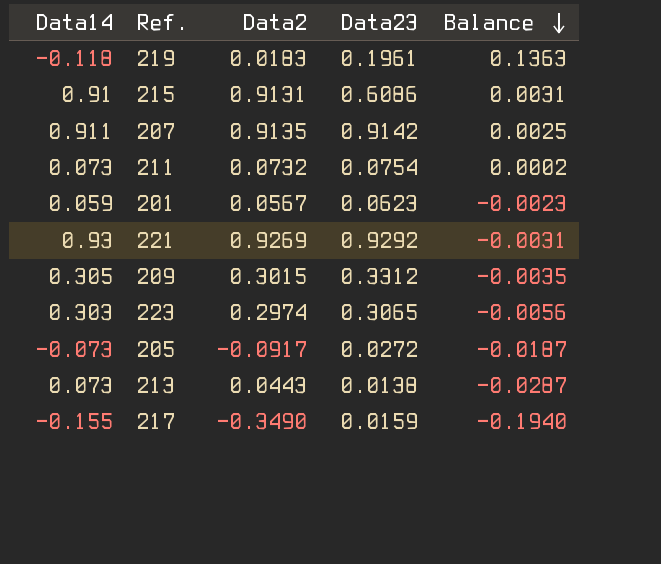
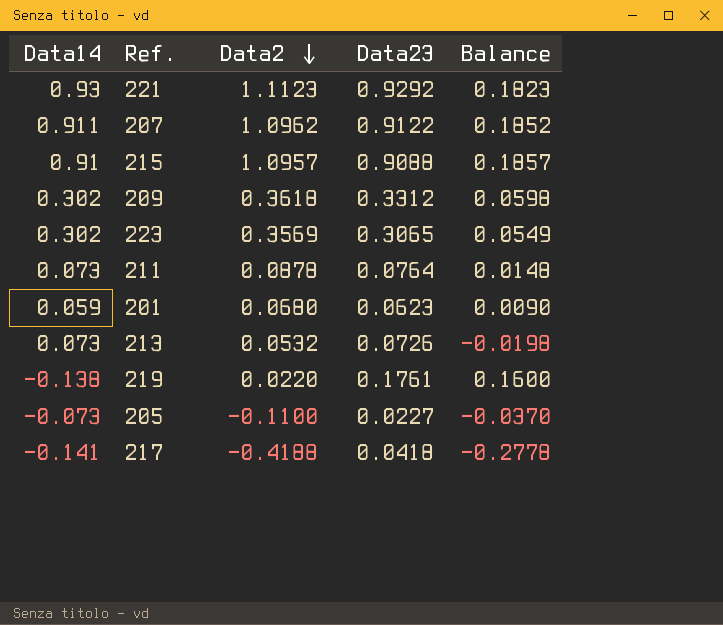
row order: Balance descending -> Data2 descending
221 | Data2: 0.9269 -> 1.1123
221 | Balance: -0.0031 -> 0.1823
207 | Data2: 0.9135 -> 1.0962
207 | Data23: 0.9142 -> 0.9122
207 | Balance: 0.0025 -> 0.1852
215 | Data2: 0.9131 -> 1.0957
215 | Data23: 0.6086 -> 0.9088
215 | Balance: 0.0031 -> 0.1857
209 | Data14: 0.305 -> 0.302
209 | Data2: 0.3015 -> 0.3618
209 | Balance: -0.0035 -> 0.0598
223 | Data14: 0.303 -> 0.302
223 | Data2: 0.2974 -> 0.3569
223 | Balance: -0.0056 -> 0.0549
211 | Data2: 0.0732 -> 0.0878
211 | Data23: 0.0754 -> 0.0764
211 | Balance: 0.0002 -> 0.0148
201 | Data2: 0.0567 -> 0.0680
201 | Balance: -0.0023 -> 0.0090
213 | Data2: 0.0443 -> 0.0532
213 | Data23: 0.0138 -> 0.0726
213 | Balance: -0.0287 -> -0.0198
219 | Data14: -0.118 -> -0.138
219 | Data2: 0.0183 -> 0.0220
219 | Data23: 0.1961 -> 0.1761
219 | Balance: 0.1363 -> 0.1600
205 | Data2: -0.0917 -> -0.1100
205 | Data23: 0.0272 -> 0.0227
205 | Balance: -0.0187 -> -0.0370
217 | Data14: -0.155 -> -0.141
217 | Data2: -0.3490 -> -0.4188
217 | Data23: 0.0159 -> 0.0418
217 | Balance: -0.1940 -> -0.2778

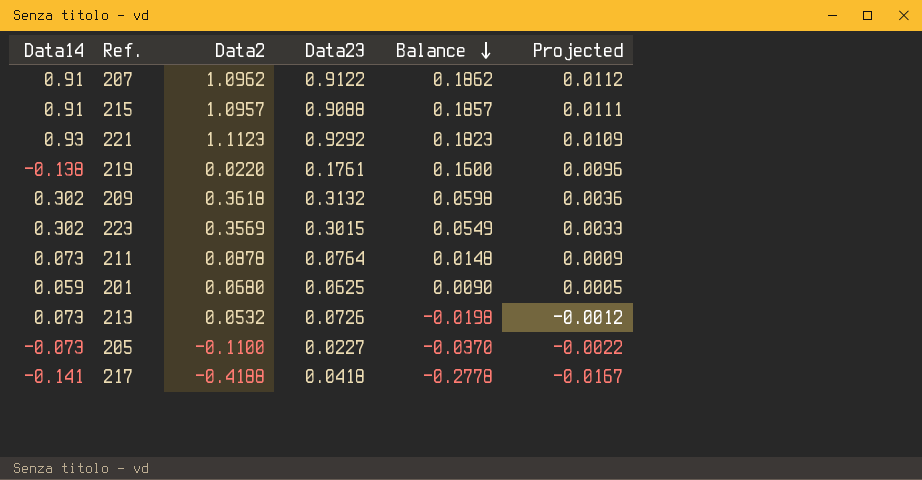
row order: Data2 descending -> Balance descending
column Projected | formula: none -> [Balance] * 0.06
207 | Data14: 0.911 -> 0.91
207 | Balance: 0.1852 -> 0.1862
209 | Data23: 0.3312 -> 0.3132
223 | Data23: 0.3065 -> 0.3015
201 | Data23: 0.0623 -> 0.0625

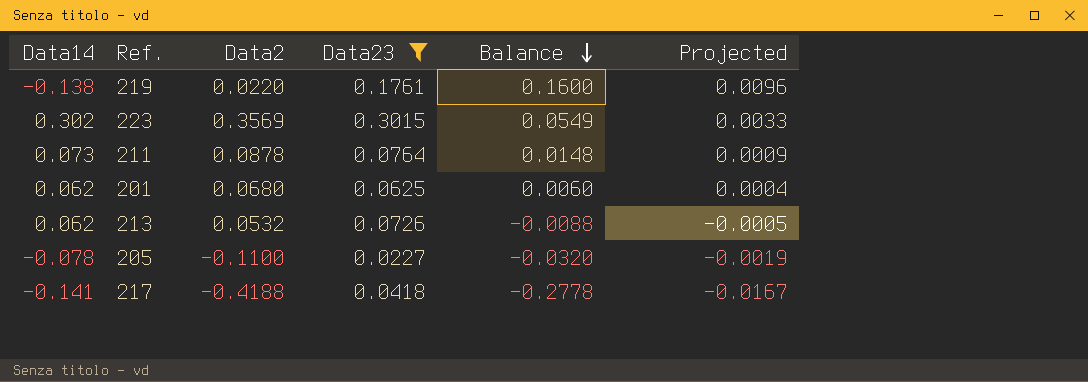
filter: none -> Data23 <= 0.3015
201 | Data14: 0.059 -> 0.062
201 | Balance: 0.0090 -> 0.0060
201 | Projected: 0.0005 -> 0.0004
213 | Data14: 0.073 -> 0.062
213 | Balance: -0.0198 -> -0.0088
213 | Projected: -0.0012 -> -0.0005
205 | Data14: -0.073 -> -0.078
205 | Balance: -0.0370 -> -0.0320
205 | Projected: -0.0022 -> -0.0019

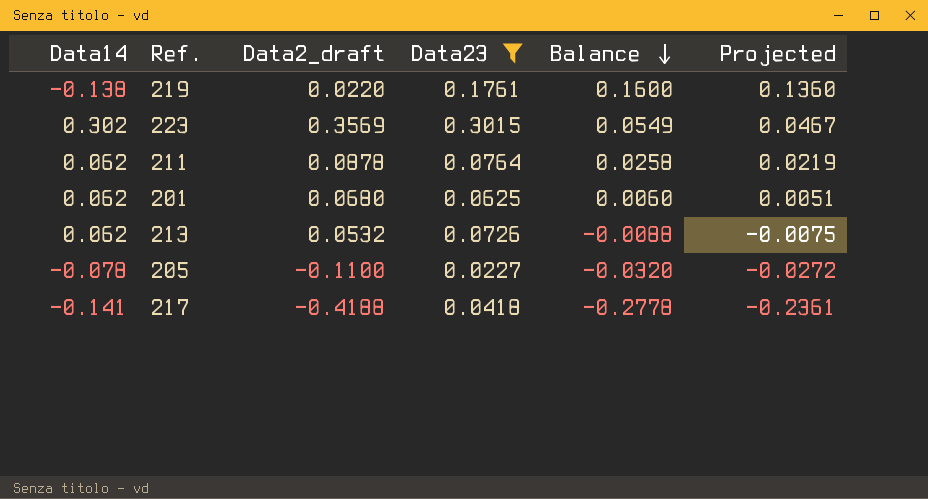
column name: Data2 -> Data2_draft
column Projected | formula: [Balance] * 0.06 -> [Balance] * 0.85
211 | Data14: 0.073 -> 0.062
211 | Balance: 0.0148 -> 0.0258

